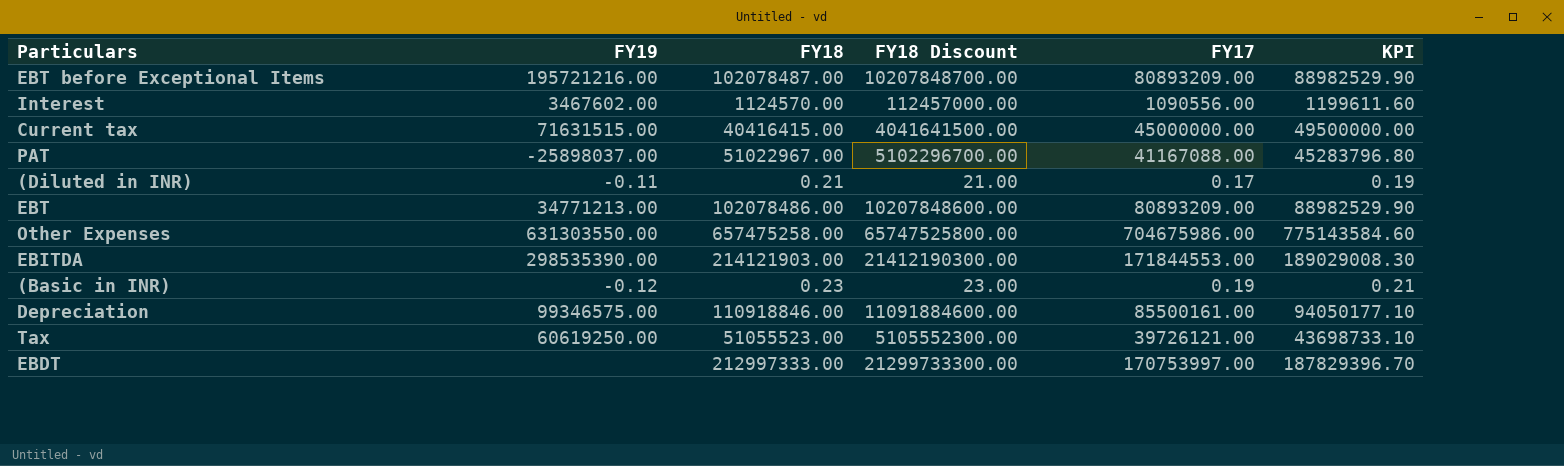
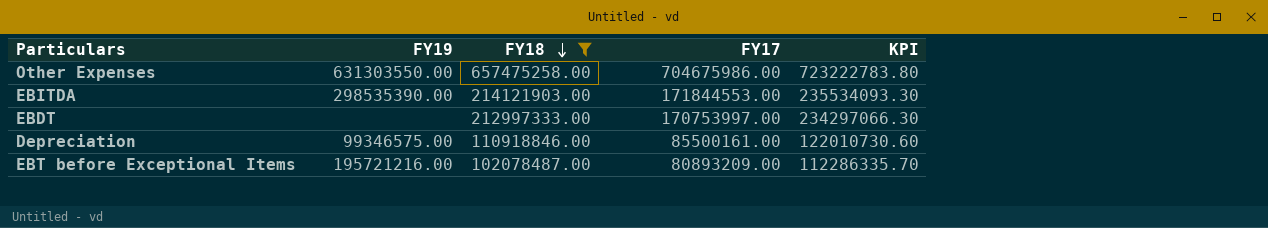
filter: none -> FY18 >= 102078487.00
row order: none -> FY18 descending
column FY18 Discount | formula: [FY18] * 100 -> none
column KPI | formula: [FY17] * 1.1 -> [FY18] * 1.1

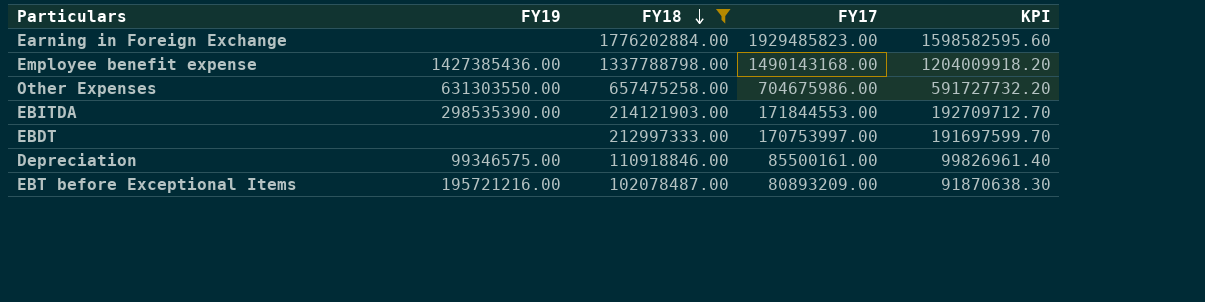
column KPI | formula: [FY18] * 1.1 -> [FY18] * 0.9
row Earning in Foreign Exchange: none -> none | 1776202884.00 | 1929485823.00 | 1598582595.60
row Employee benefit expense: none -> 1427385436.00 | 1337788798.00 | 1490143168.00 | 1204009918.20

